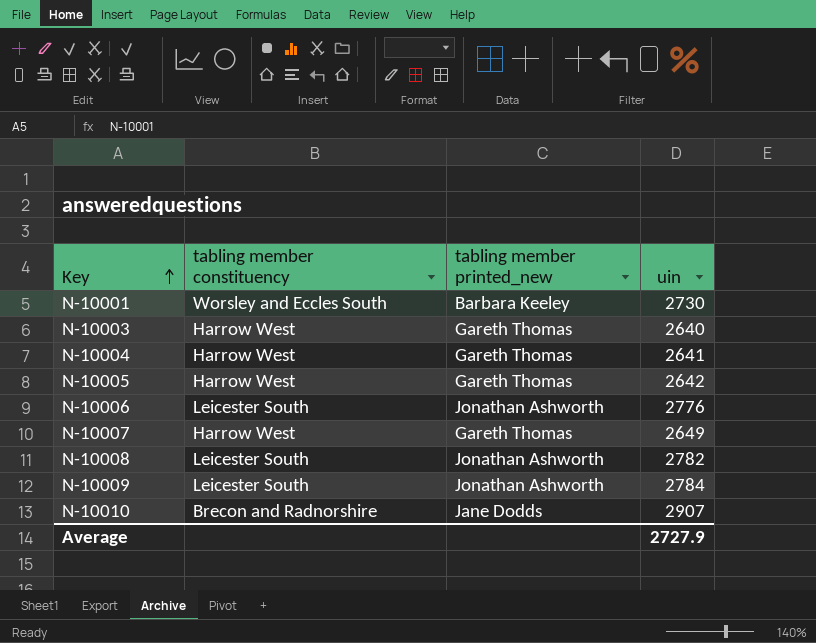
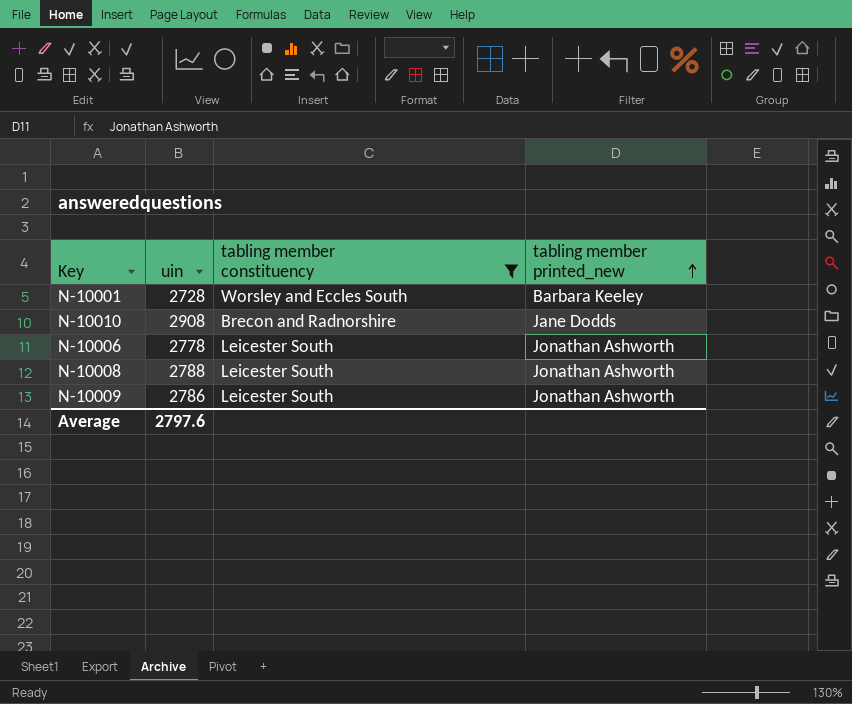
filter: none -> tabling member constituency != Harrow West
row order: Key ascending -> tabling member printed_new ascending
column uin | position: 4 -> 2
N-10001 | uin: 2730 -> 2728
N-10010 | uin: 2907 -> 2908
N-10006 | uin: 2776 -> 2778
N-10008 | uin: 2782 -> 2788
N-10009 | uin: 2784 -> 2786
Average | uin: 2727.9 -> 2797.6

